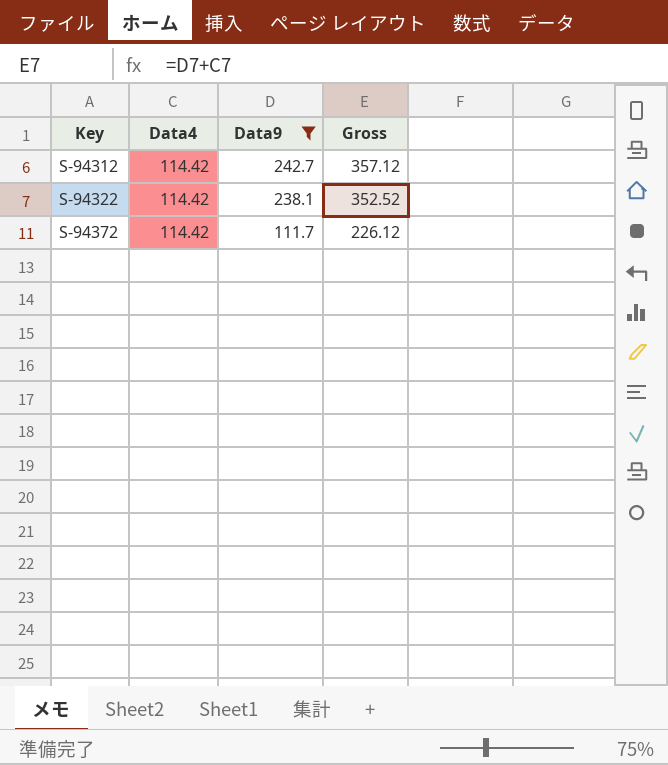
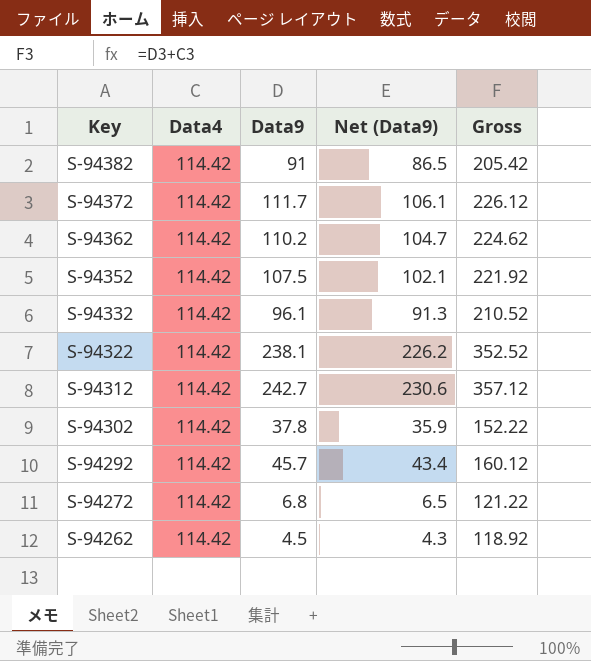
filter: Data9 >= 111.7 -> none
row order: Key ascending -> Key descending
column Net (Data9) | formula: none -> [Data9] * 0.95

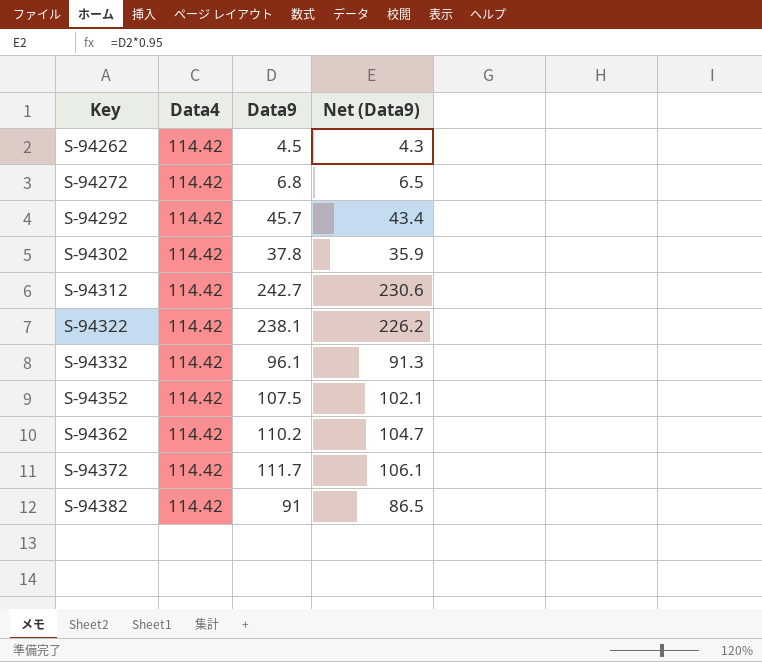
row order: Key descending -> Key ascending
column Gross | formula: [Data4] + [Data9] -> none

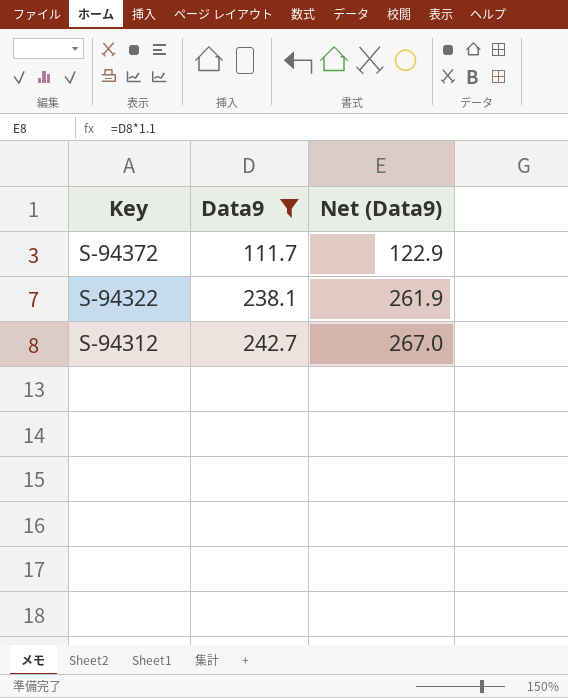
filter: none -> Data9 >= 111.7
row order: Key ascending -> Key descending
column Data4 | position: 2 -> none
column Net (Data9) | formula: [Data9] * 0.95 -> [Data9] * 1.1

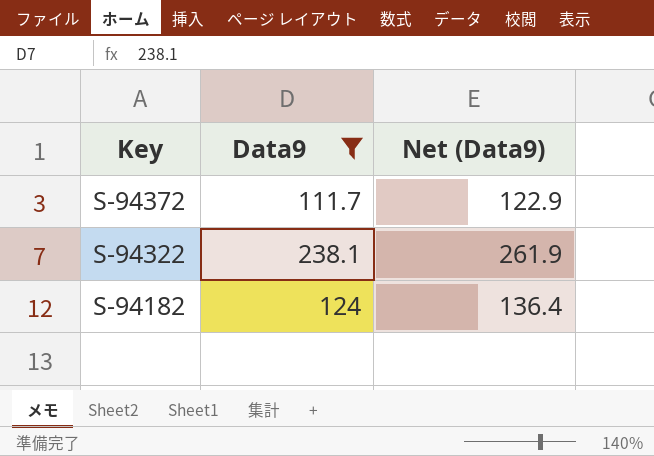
row S-94312: 242.7 | 267.0 -> none
row S-94182: none -> 124 | 136.4

